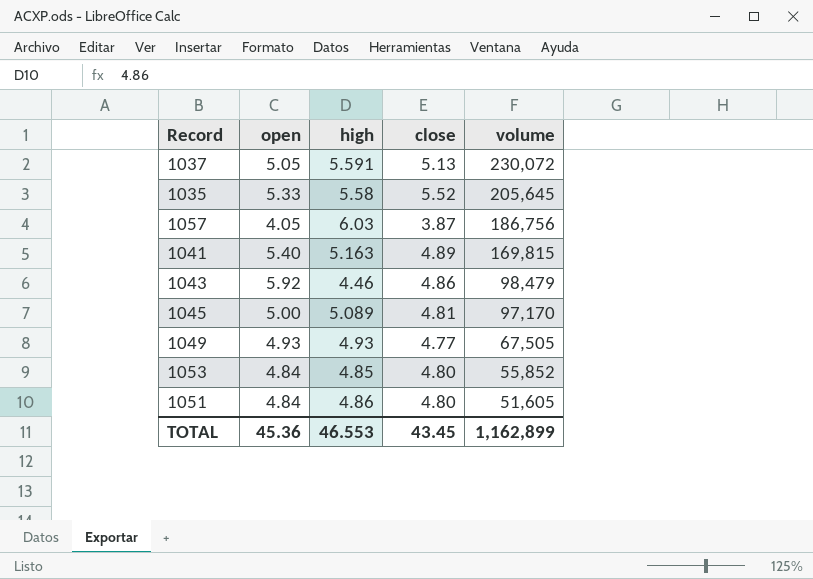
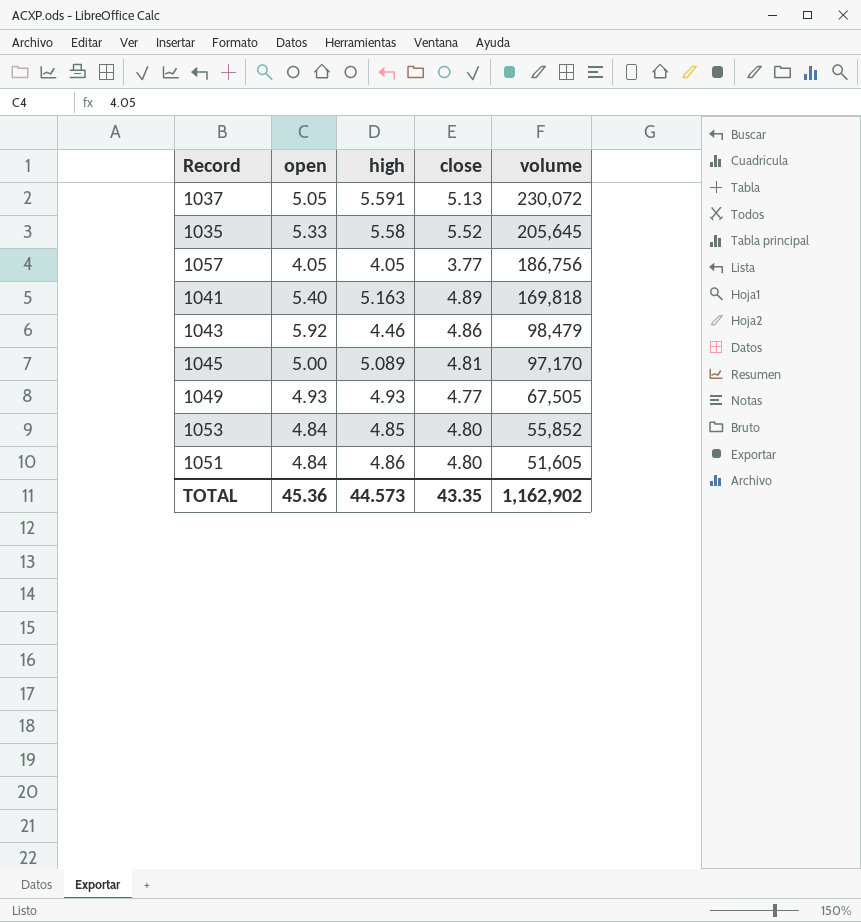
1057 | high: 6.03 -> 4.05
1057 | close: 3.87 -> 3.77
1041 | volume: 169,815 -> 169,818
TOTAL | high: 46.553 -> 44.573
TOTAL | close: 43.45 -> 43.35
TOTAL | volume: 1,162,899 -> 1,162,902

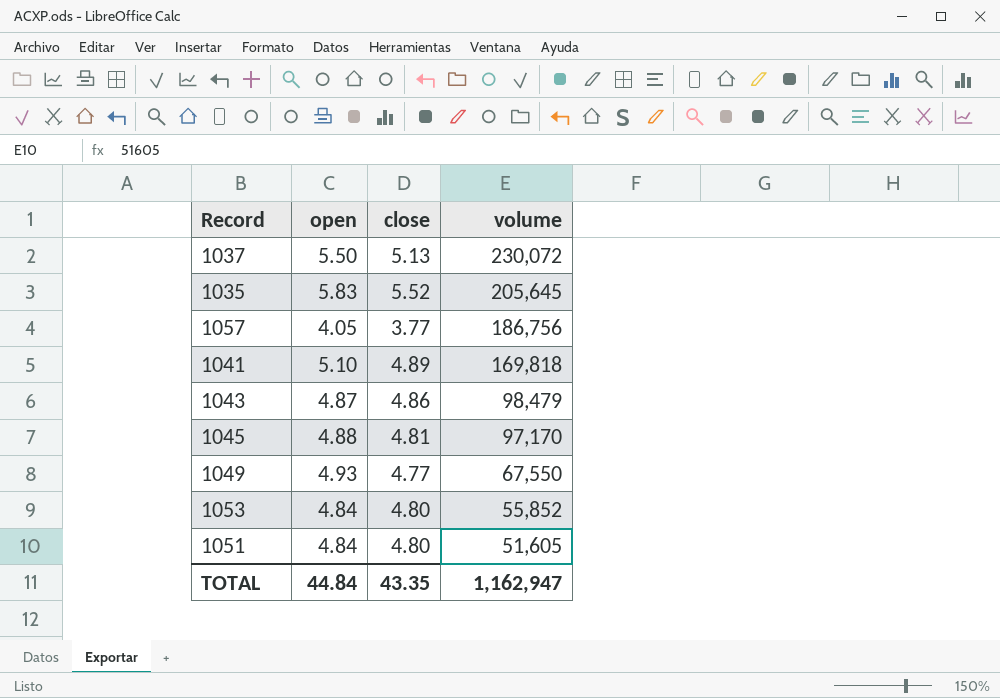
column high | position: 3 -> none
1037 | open: 5.05 -> 5.50
1035 | open: 5.33 -> 5.83
1041 | open: 5.40 -> 5.10
1043 | open: 5.92 -> 4.87
1045 | open: 5.00 -> 4.88
1049 | volume: 67,505 -> 67,550
TOTAL | open: 45.36 -> 44.84
TOTAL | volume: 1,162,902 -> 1,162,947

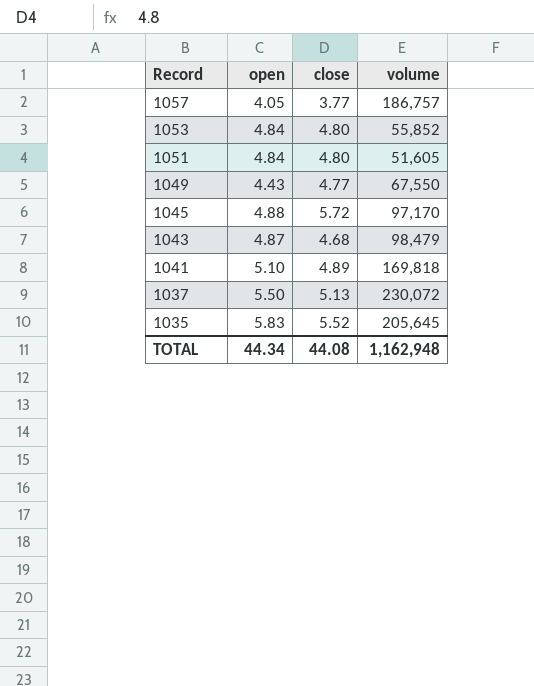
row order: volume descending -> Record descending
1057 | volume: 186,756 -> 186,757
1049 | open: 4.93 -> 4.43
1045 | close: 4.81 -> 5.72
1043 | close: 4.86 -> 4.68
TOTAL | open: 44.84 -> 44.34
TOTAL | close: 43.35 -> 44.08
TOTAL | volume: 1,162,947 -> 1,162,948

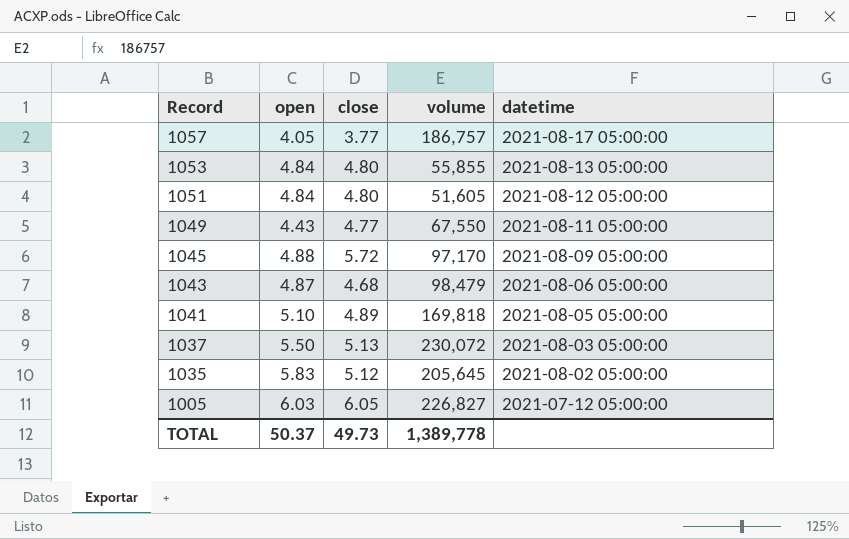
column datetime | position: none -> 5
1053 | volume: 55,852 -> 55,855
1035 | close: 5.52 -> 5.12
row 1005: none -> 6.03 | 6.05 | 226,827 | 2021-07-12 05:00:00
TOTAL | open: 44.34 -> 50.37
TOTAL | close: 44.08 -> 49.73
TOTAL | volume: 1,162,948 -> 1,389,778

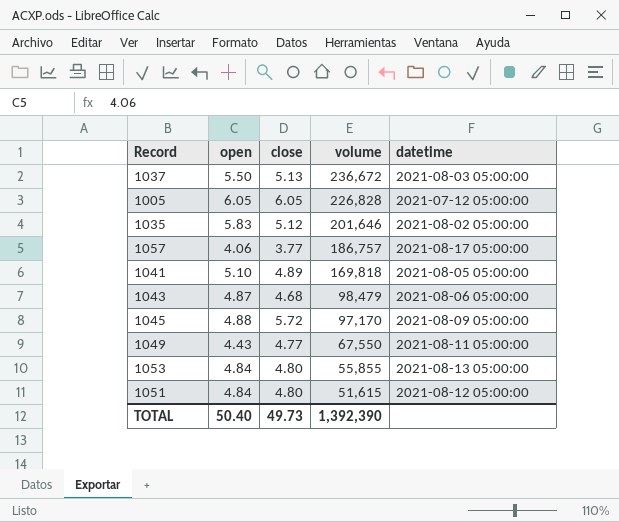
row order: Record descending -> volume descending
1037 | volume: 230,072 -> 236,672
1005 | open: 6.03 -> 6.05
1005 | volume: 226,827 -> 226,828
1035 | volume: 205,645 -> 201,646
1057 | open: 4.05 -> 4.06
1051 | volume: 51,605 -> 51,615
TOTAL | open: 50.37 -> 50.40
TOTAL | volume: 1,389,778 -> 1,392,390

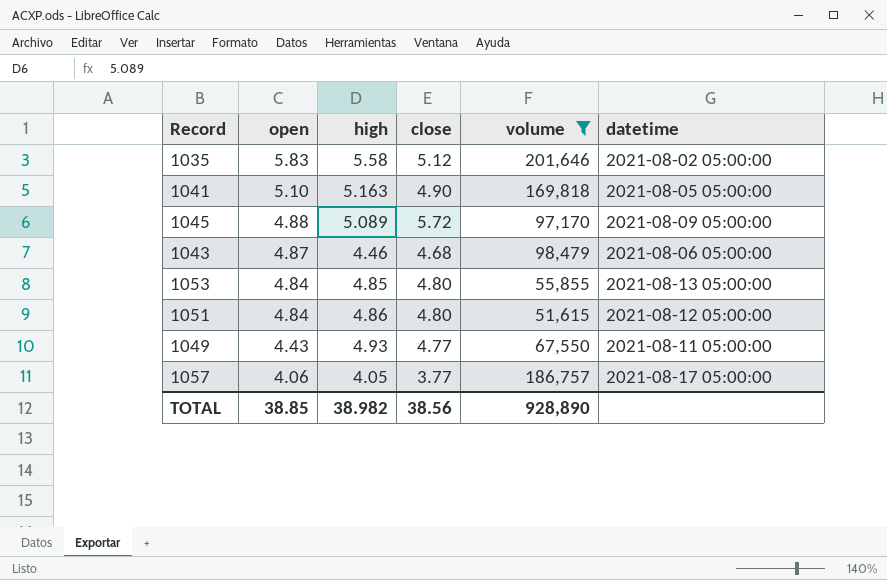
filter: none -> volume <= 201,646
row order: volume descending -> open descending
column high | position: none -> 3
1041 | close: 4.89 -> 4.90
TOTAL | open: 50.40 -> 38.85
TOTAL | close: 49.73 -> 38.56
TOTAL | volume: 1,392,390 -> 928,890

